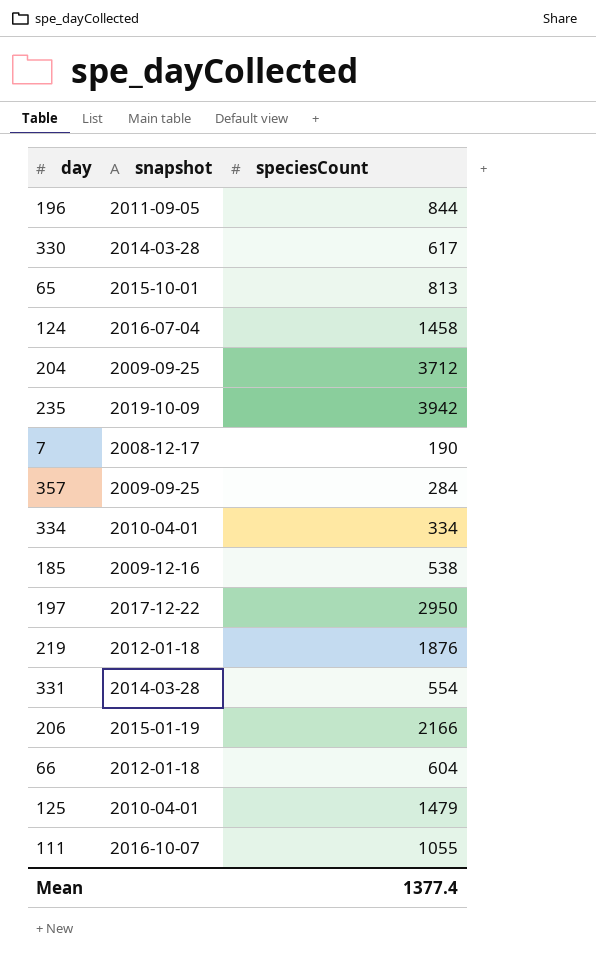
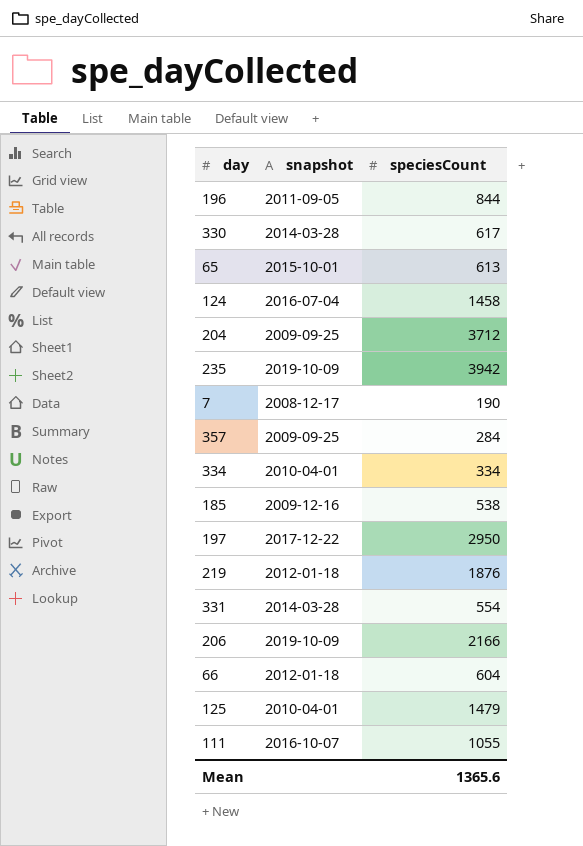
65 | speciesCount: 813 -> 613
206 | snapshot: 2015-01-19 -> 2019-10-09
Mean | speciesCount: 1377.4 -> 1365.6

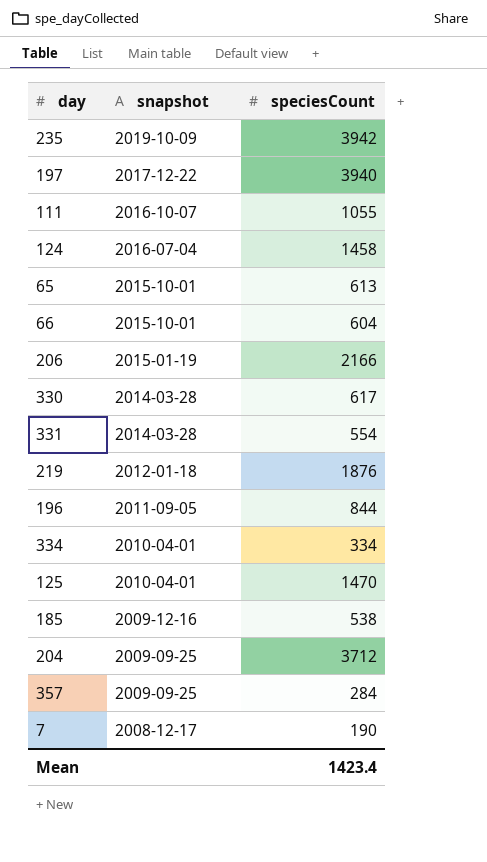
row order: none -> snapshot descending
197 | speciesCount: 2950 -> 3940
66 | snapshot: 2012-01-18 -> 2015-10-01
206 | snapshot: 2019-10-09 -> 2015-01-19
125 | speciesCount: 1479 -> 1470
Mean | speciesCount: 1365.6 -> 1423.4

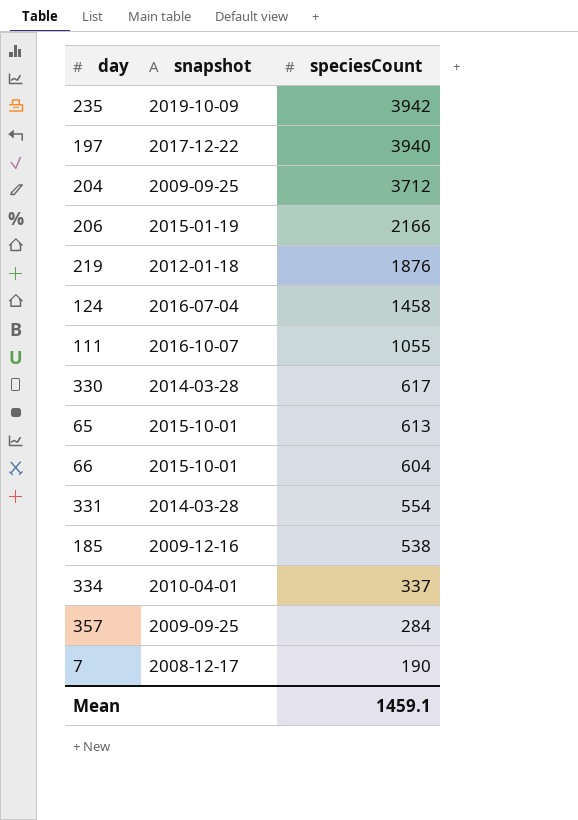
row order: snapshot descending -> speciesCount descending
row 196: 2011-09-05 | 844 -> none
row 125: 2010-04-01 | 1470 -> none
334 | speciesCount: 334 -> 337
Mean | speciesCount: 1423.4 -> 1459.1

